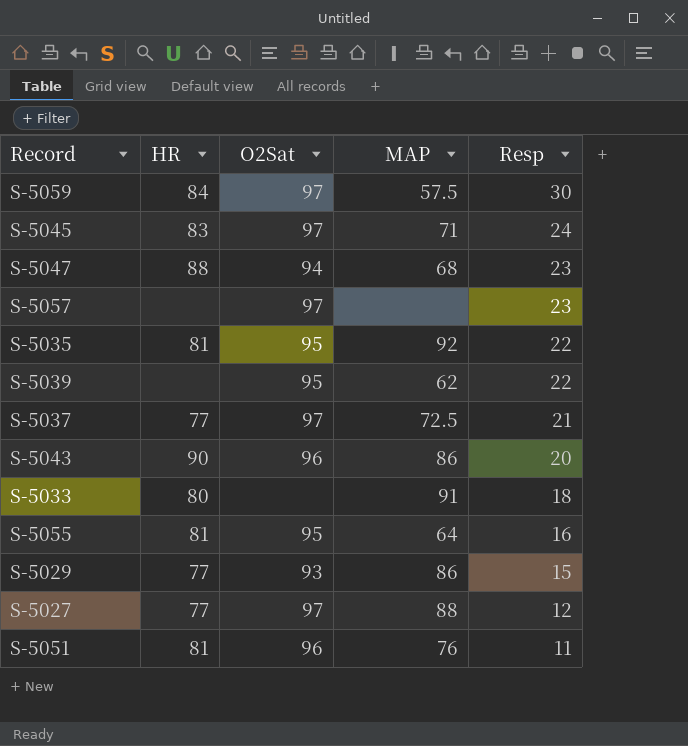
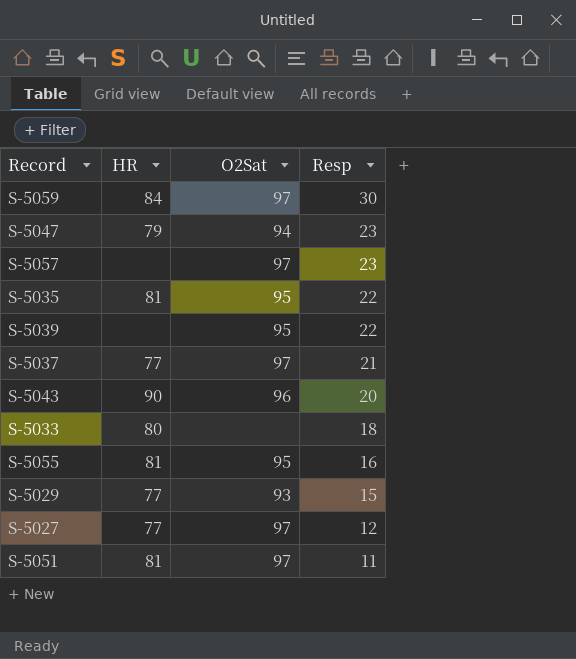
column MAP | position: 4 -> none
row S-5045: 83 | 97 | 71 | 24 -> none
S-5047 | HR: 88 -> 79
S-5051 | O2Sat: 96 -> 97

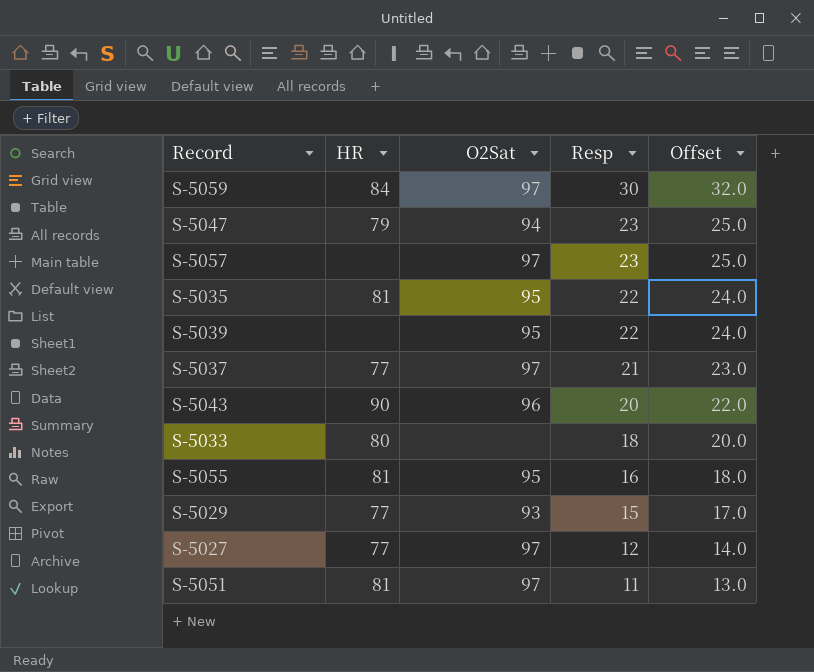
column Offset | formula: none -> [Resp] + 2

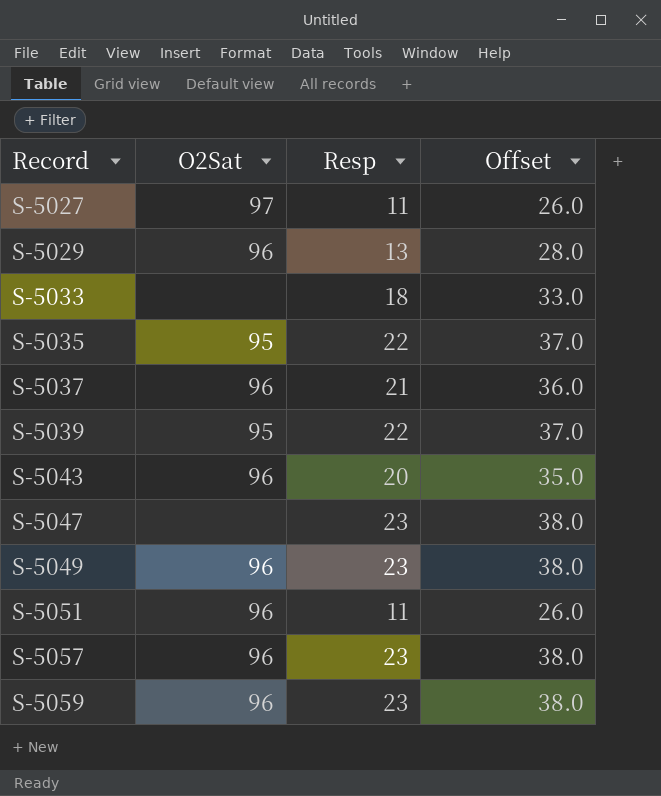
row order: Resp descending -> Record ascending
column HR | position: 2 -> none
column Offset | formula: [Resp] + 2 -> [Resp] + 15
row S-5055: 81 | 95 | 16 | 18.0 -> none
S-5027 | Resp: 12 -> 11
S-5029 | O2Sat: 93 -> 96
S-5029 | Resp: 15 -> 13
S-5037 | O2Sat: 97 -> 96
S-5047 | O2Sat: 94 -> none
row S-5049: none -> 96 | 23 | 38.0
S-5051 | O2Sat: 97 -> 96
S-5057 | O2Sat: 97 -> 96
S-5059 | O2Sat: 97 -> 96
S-5059 | Resp: 30 -> 23

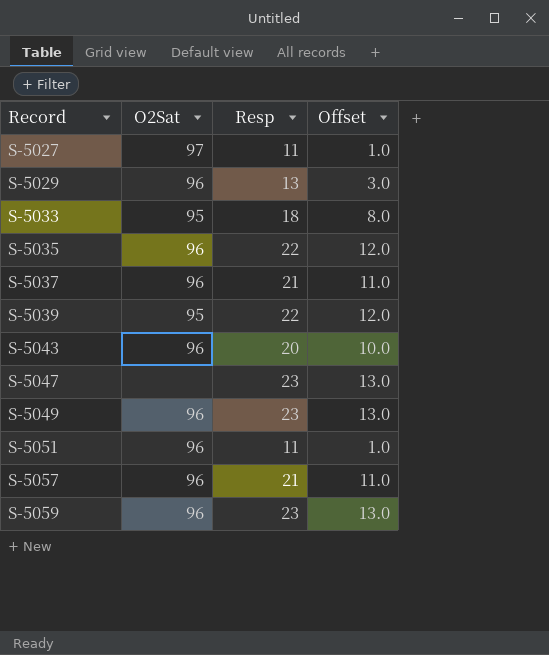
column Offset | formula: [Resp] + 15 -> [Resp] - 10
S-5033 | O2Sat: none -> 95
S-5035 | O2Sat: 95 -> 96
S-5057 | Resp: 23 -> 21

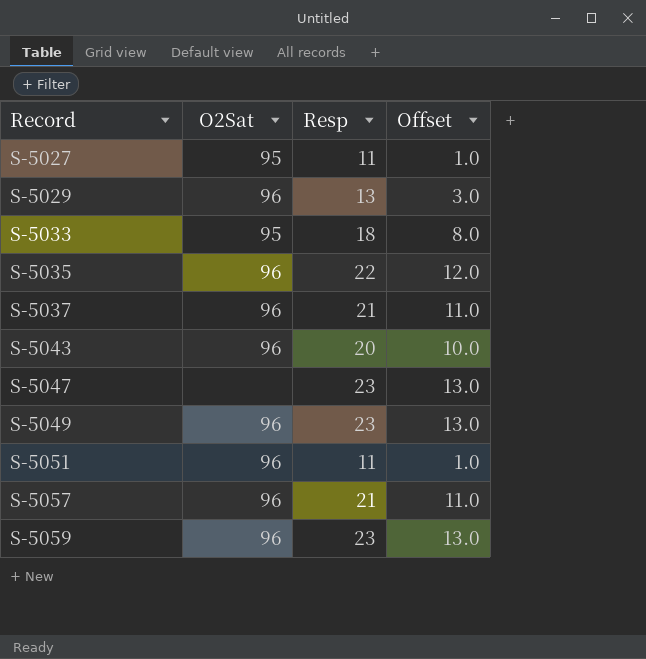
row S-5039: 95 | 22 | 12.0 -> none
S-5027 | O2Sat: 97 -> 95

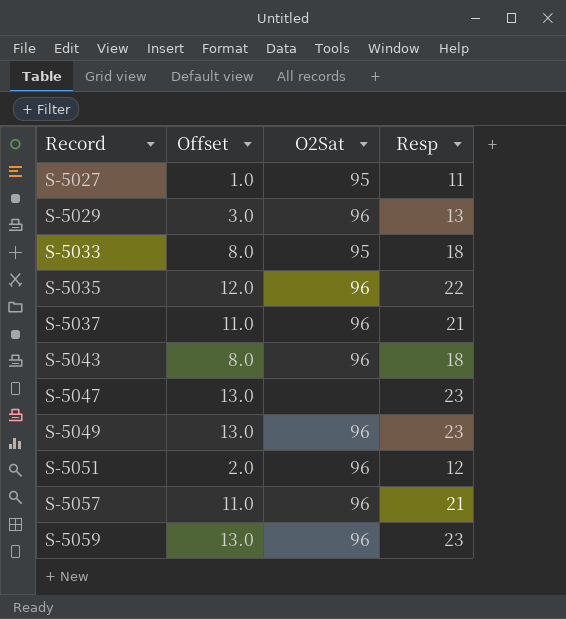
column Offset | position: 4 -> 2
S-5043 | Offset: 10.0 -> 8.0
S-5043 | Resp: 20 -> 18
S-5051 | Offset: 1.0 -> 2.0
S-5051 | Resp: 11 -> 12

